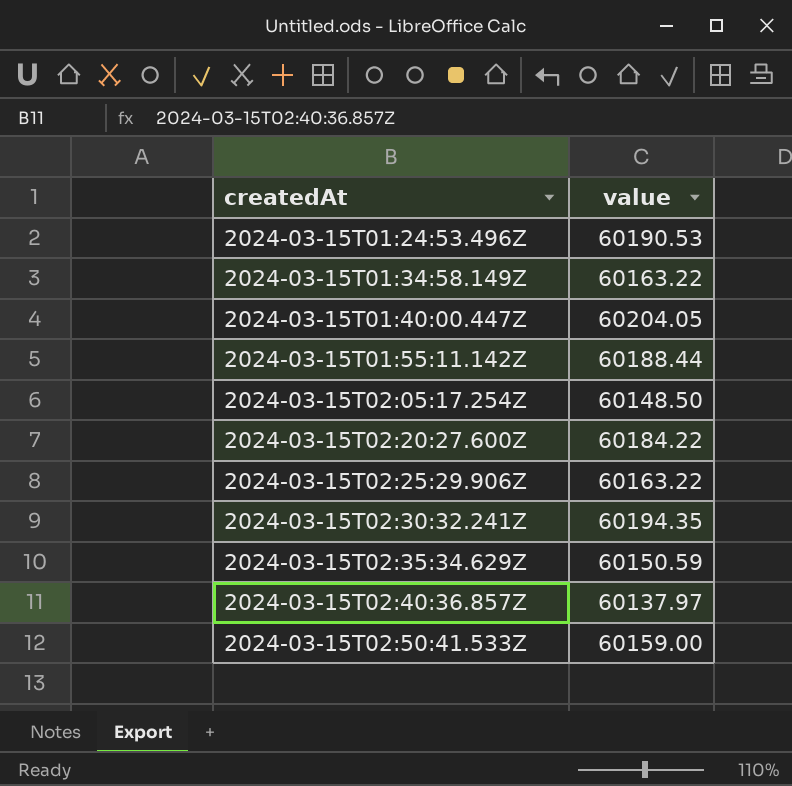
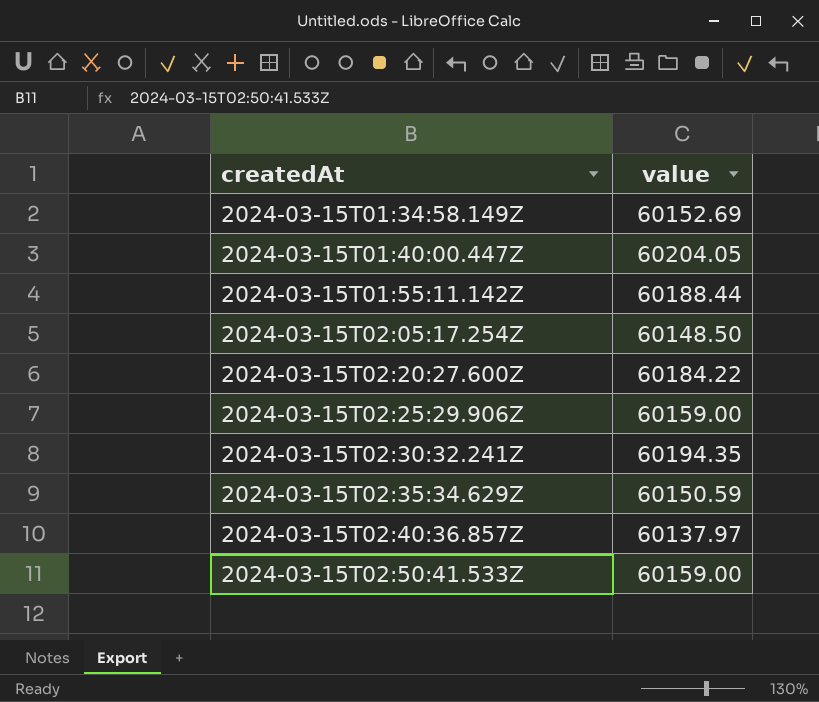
row 2024-03-15T01:24:53.496Z: 60190.53 -> none
2024-03-15T01:34:58.149Z | value: 60163.22 -> 60152.69
2024-03-15T02:25:29.906Z | value: 60163.22 -> 60159.00

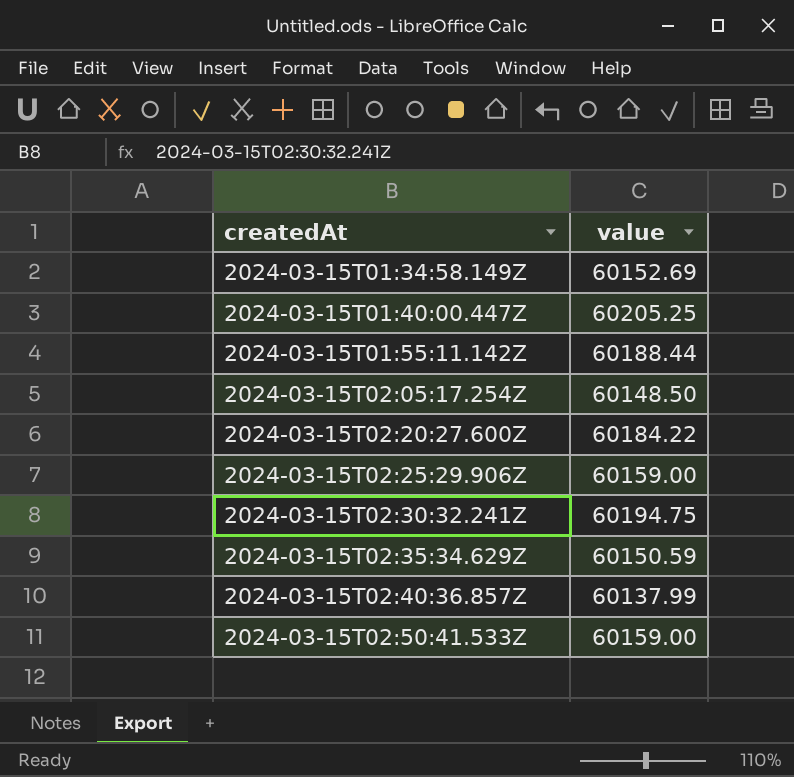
2024-03-15T01:40:00.447Z | value: 60204.05 -> 60205.25
2024-03-15T02:30:32.241Z | value: 60194.35 -> 60194.75
2024-03-15T02:40:36.857Z | value: 60137.97 -> 60137.99

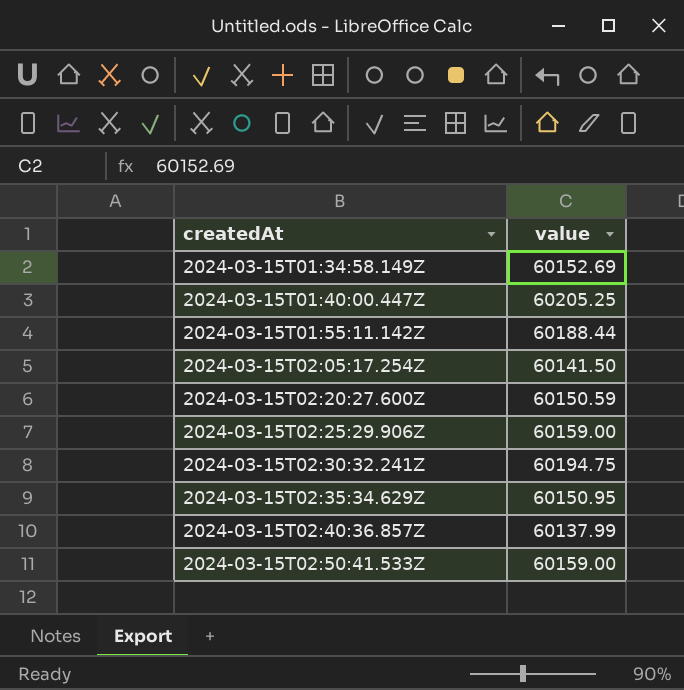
2024-03-15T02:05:17.254Z | value: 60148.50 -> 60141.50
2024-03-15T02:20:27.600Z | value: 60184.22 -> 60150.59
2024-03-15T02:35:34.629Z | value: 60150.59 -> 60150.95

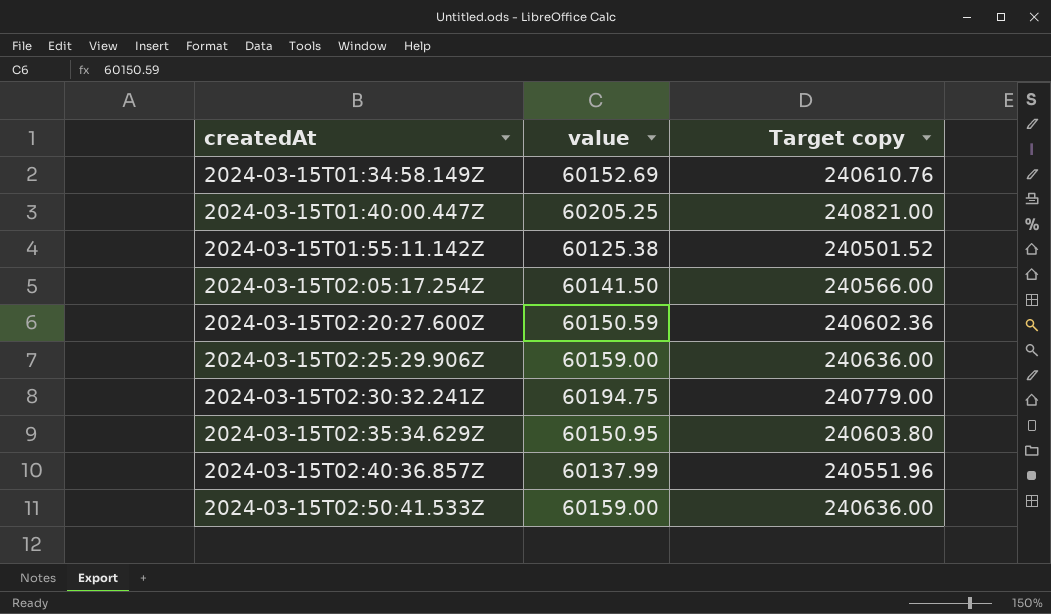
column Target copy | formula: none -> [value] * 4
2024-03-15T01:55:11.142Z | value: 60188.44 -> 60125.38

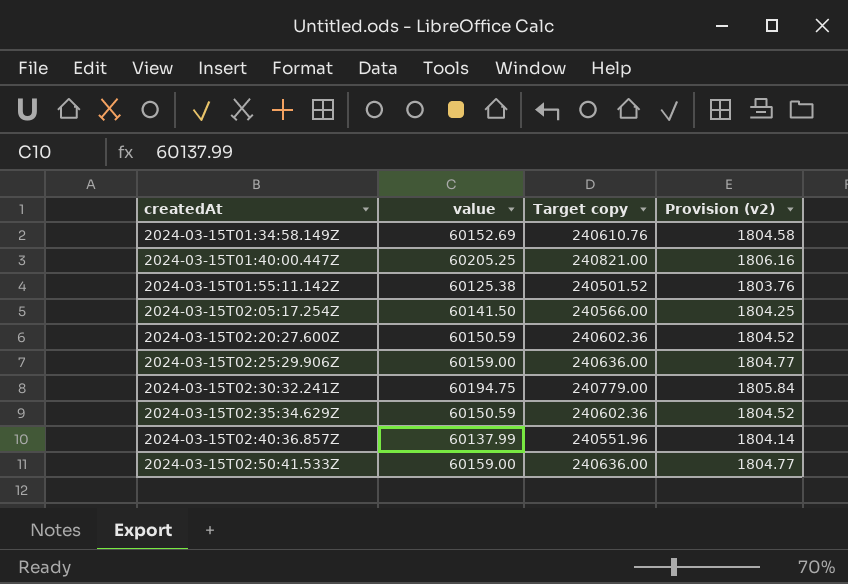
column Provision (v2) | formula: none -> [value] * 0.03
2024-03-15T02:35:34.629Z | value: 60150.95 -> 60150.59
2024-03-15T02:35:34.629Z | Target copy: 240603.80 -> 240602.36

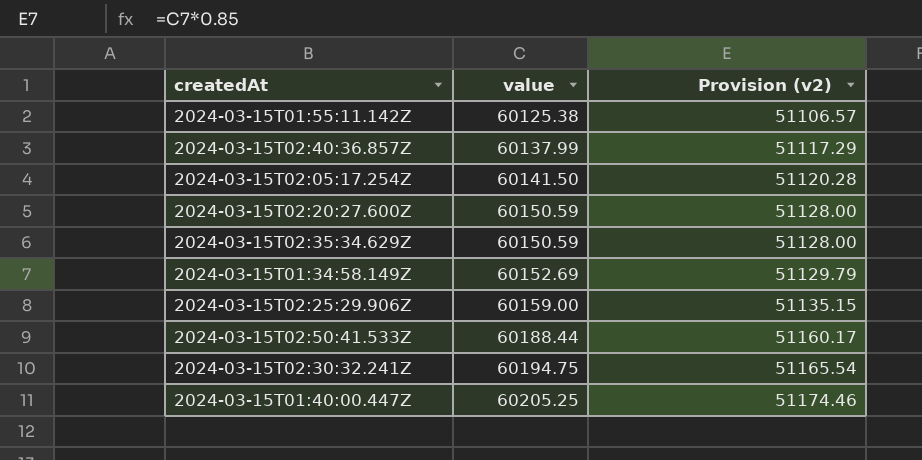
row order: createdAt ascending -> value ascending
column Target copy | formula: [value] * 4 -> none
column Provision (v2) | formula: [value] * 0.03 -> [value] * 0.85
2024-03-15T02:50:41.533Z | value: 60159.00 -> 60188.44

